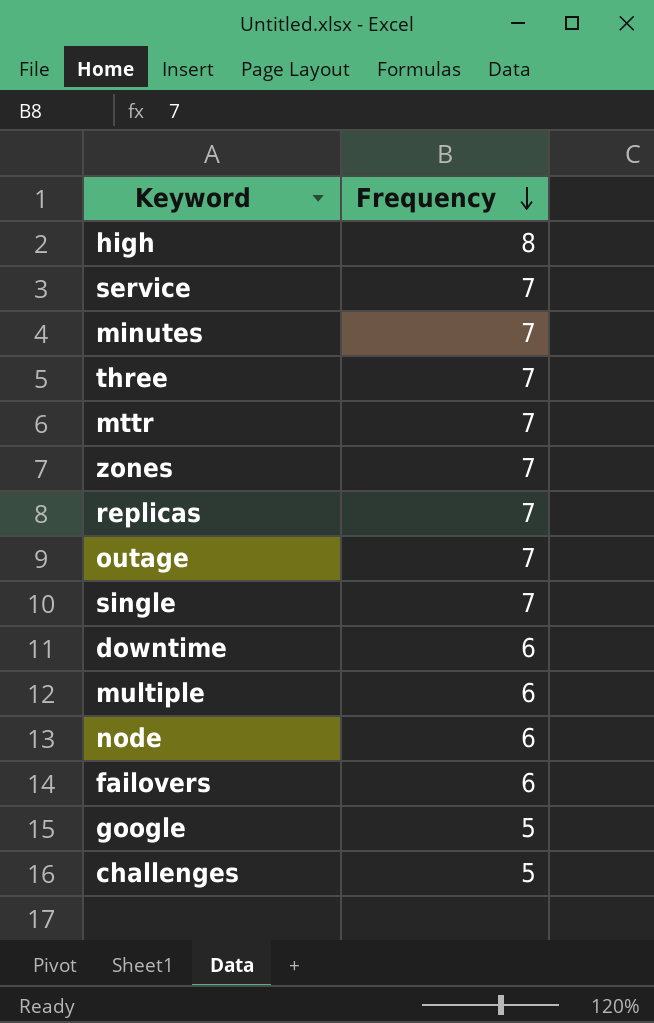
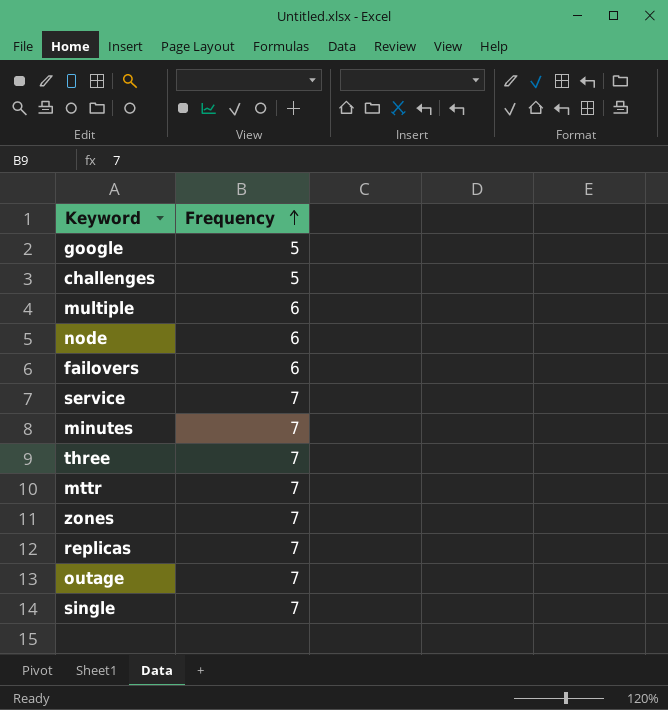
row order: Frequency descending -> Frequency ascending
row high: 8 -> none
row downtime: 6 -> none

